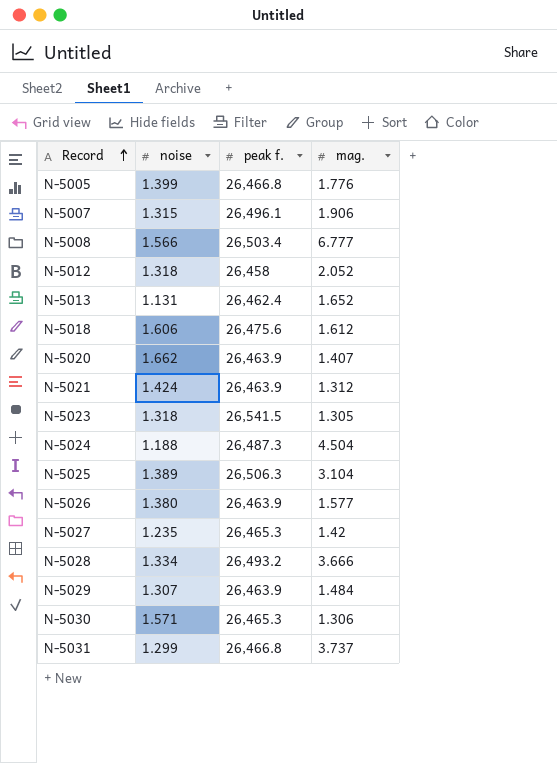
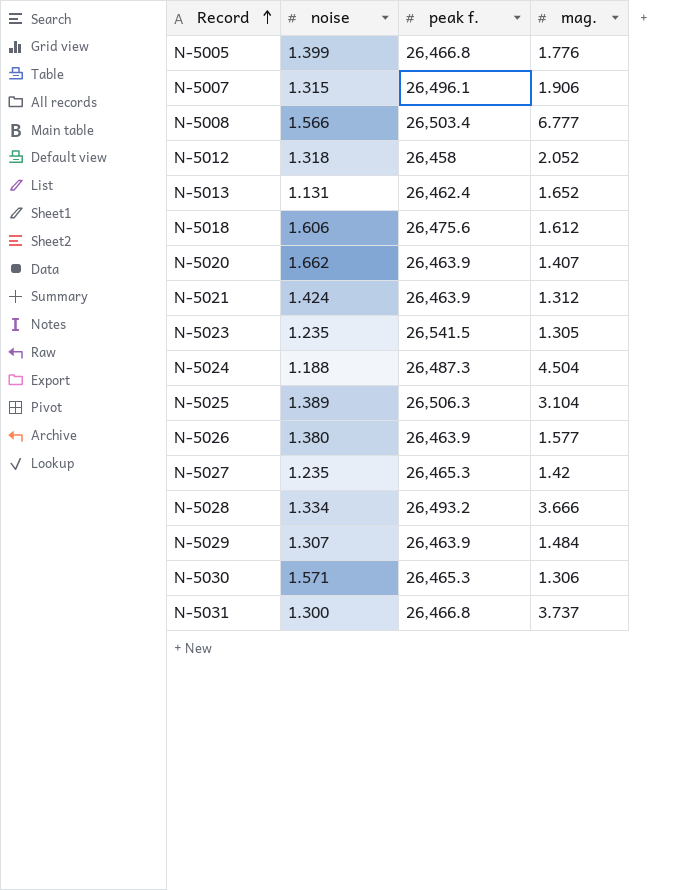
N-5023 | noise: 1.318 -> 1.235
N-5031 | noise: 1.299 -> 1.300

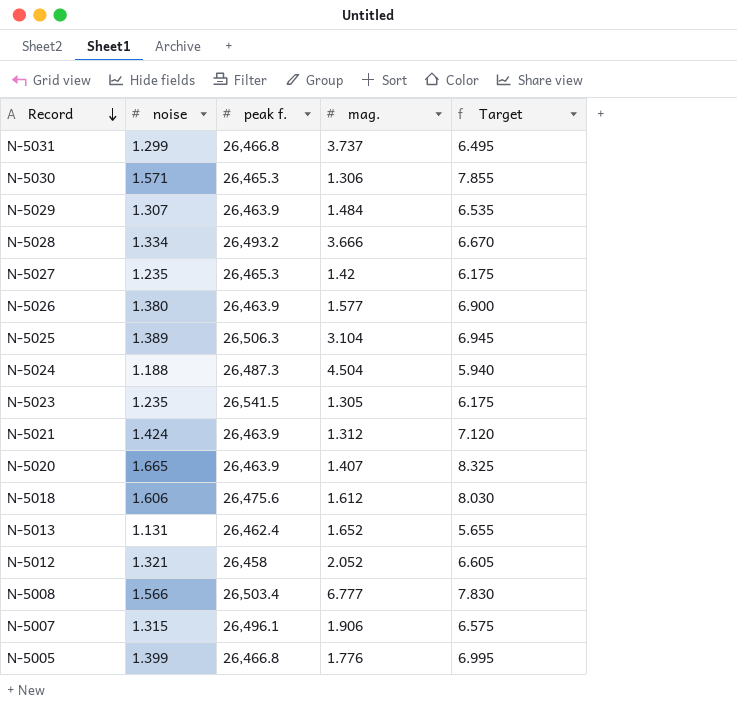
row order: Record ascending -> Record descending
column Target | formula: none -> [noise] * 5
N-5031 | noise: 1.300 -> 1.299
N-5020 | noise: 1.662 -> 1.665
N-5012 | noise: 1.318 -> 1.321

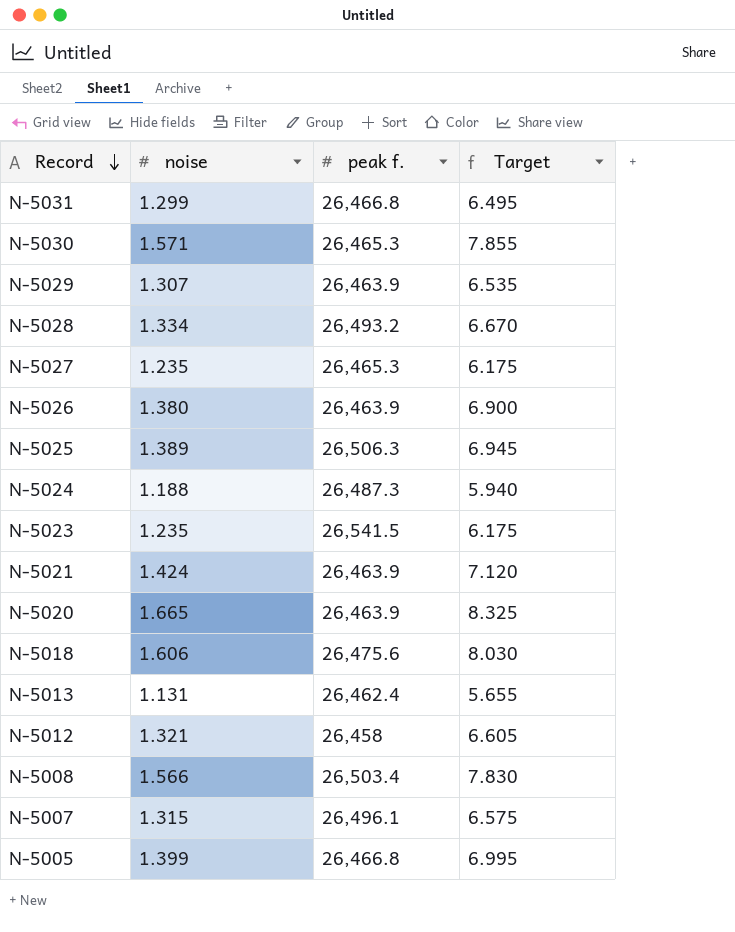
column mag. | position: 4 -> none

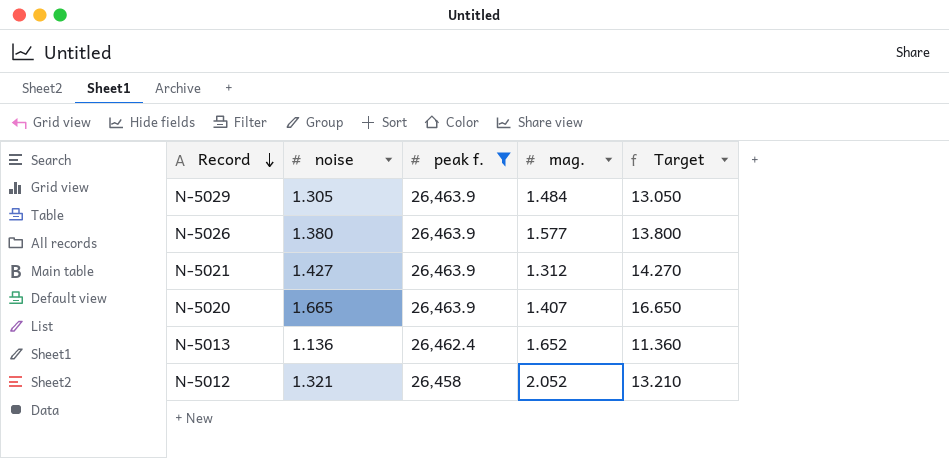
filter: none -> peak f. <= 26,463.9
column mag. | position: none -> 4
column Target | formula: [noise] * 5 -> [noise] * 10
N-5029 | noise: 1.307 -> 1.305
N-5021 | noise: 1.424 -> 1.427
N-5013 | noise: 1.131 -> 1.136

